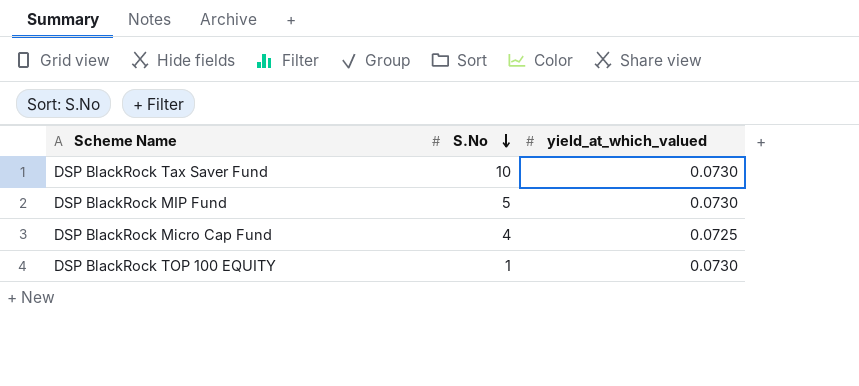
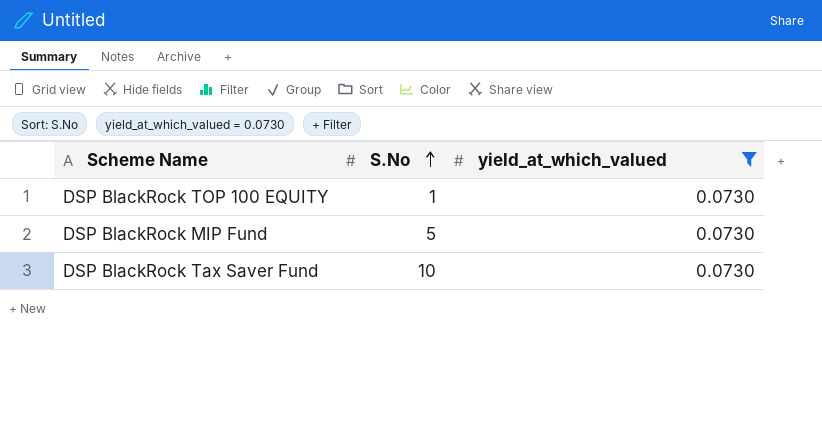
filter: none -> yield_at_which_valued = 0.0730
row order: S.No descending -> S.No ascending

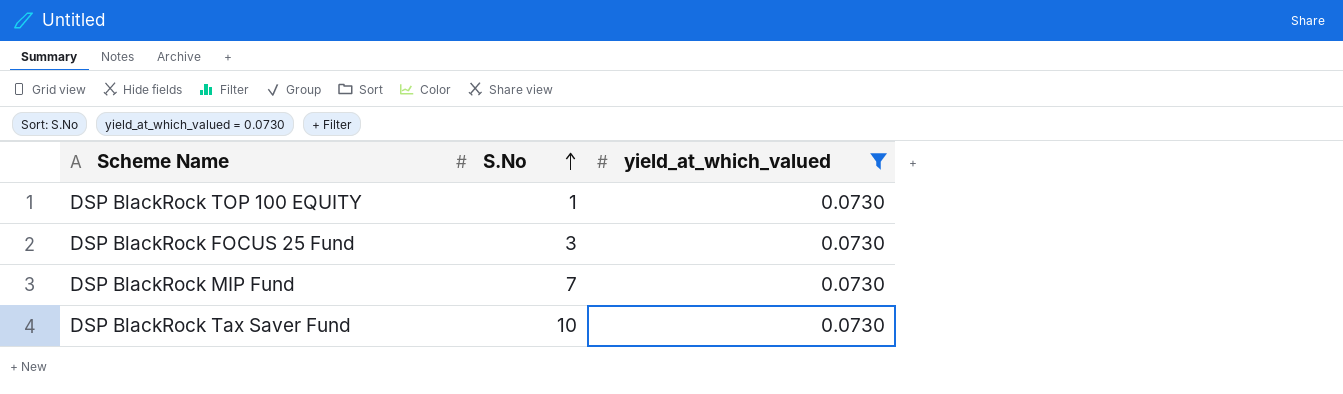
row DSP BlackRock FOCUS 25 Fund: none -> 3 | 0.0730
DSP BlackRock MIP Fund | S.No: 5 -> 7

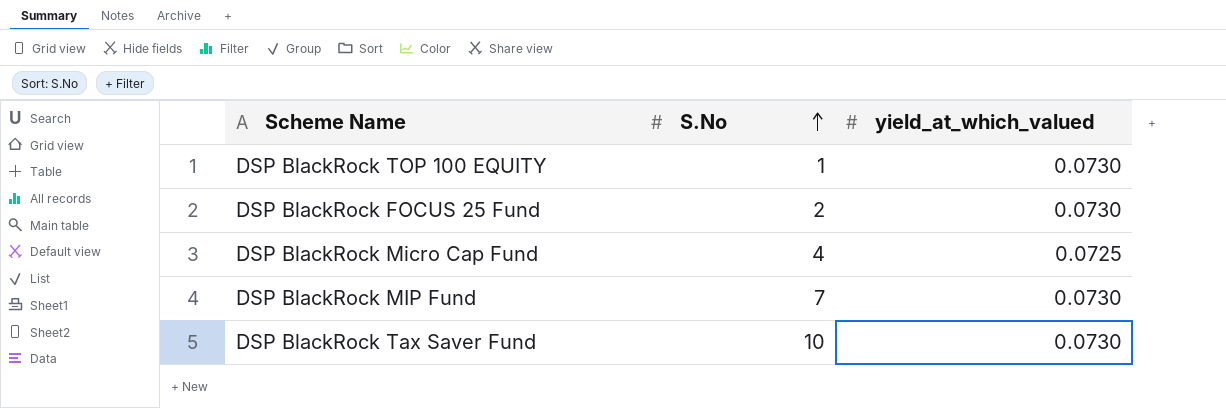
filter: yield_at_which_valued = 0.0730 -> none
DSP BlackRock FOCUS 25 Fund | S.No: 3 -> 2

